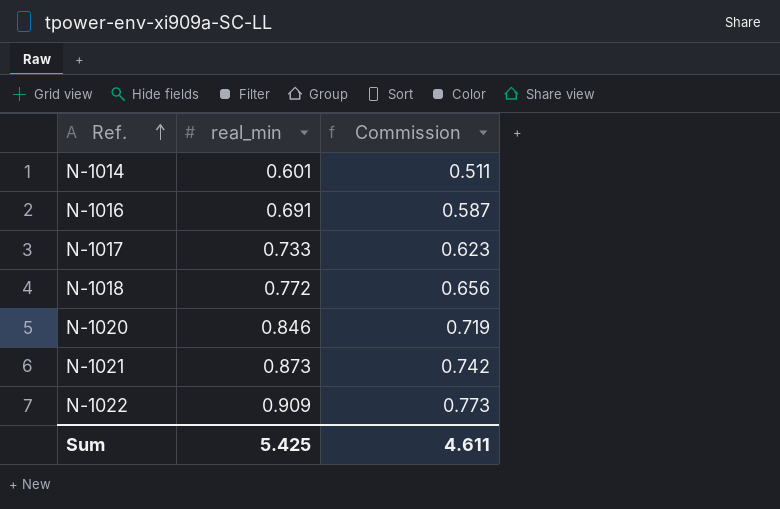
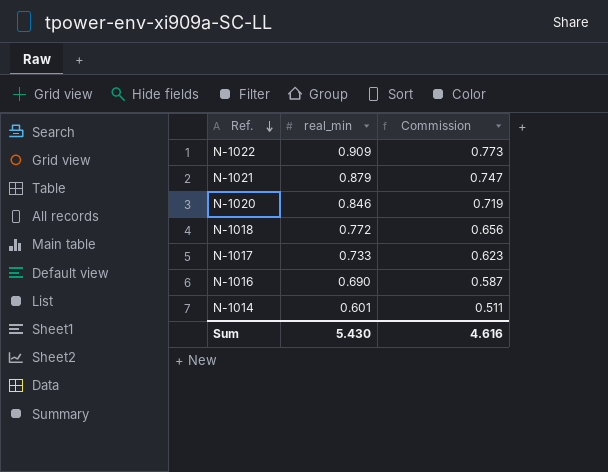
row order: Ref. ascending -> Ref. descending
N-1021 | real_min: 0.873 -> 0.879
N-1021 | Commission: 0.742 -> 0.747
N-1016 | real_min: 0.691 -> 0.690
Sum | real_min: 5.425 -> 5.430
Sum | Commission: 4.611 -> 4.616

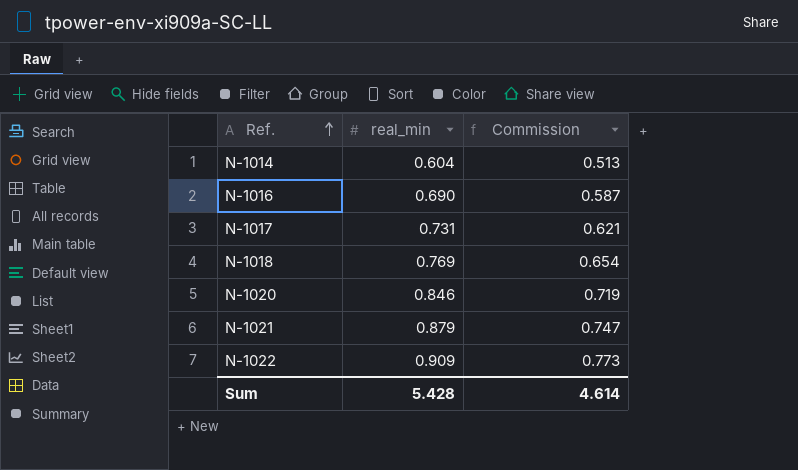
row order: Ref. descending -> Ref. ascending
N-1014 | real_min: 0.601 -> 0.604
N-1014 | Commission: 0.511 -> 0.513
N-1017 | real_min: 0.733 -> 0.731
N-1017 | Commission: 0.623 -> 0.621
N-1018 | real_min: 0.772 -> 0.769
N-1018 | Commission: 0.656 -> 0.654
Sum | real_min: 5.430 -> 5.428
Sum | Commission: 4.616 -> 4.614

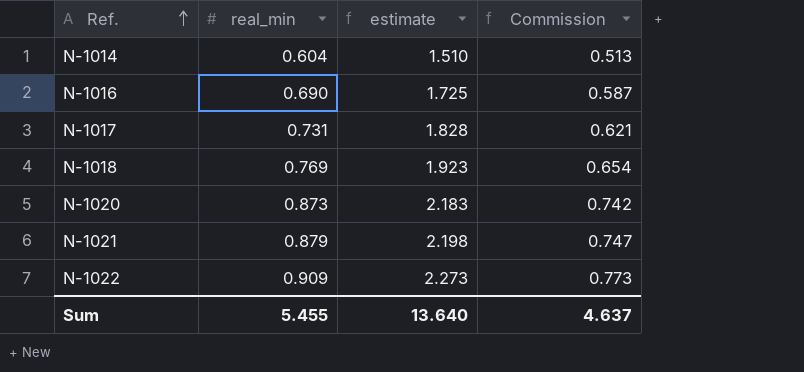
column estimate | formula: none -> [real_min] * 2.5
N-1020 | real_min: 0.846 -> 0.873
N-1020 | Commission: 0.719 -> 0.742
Sum | real_min: 5.428 -> 5.455
Sum | Commission: 4.614 -> 4.637

